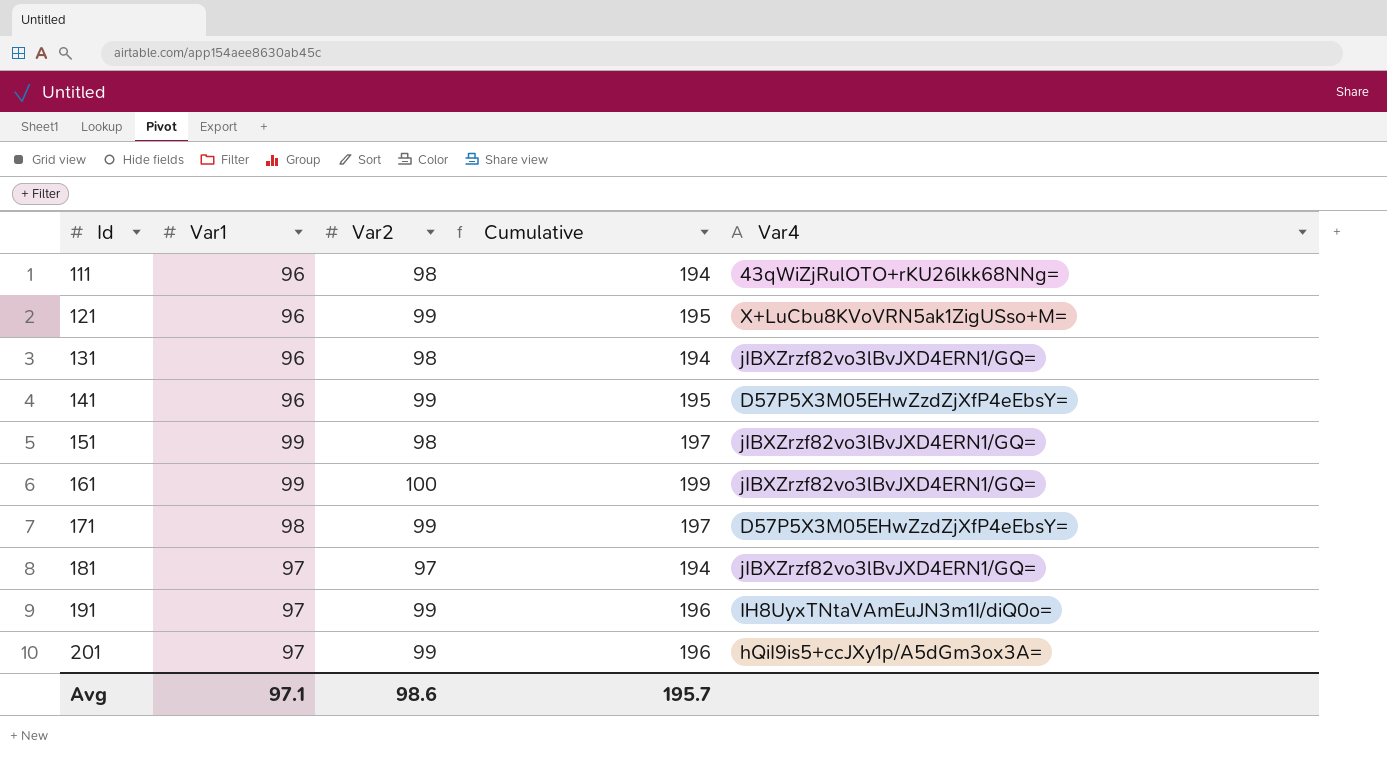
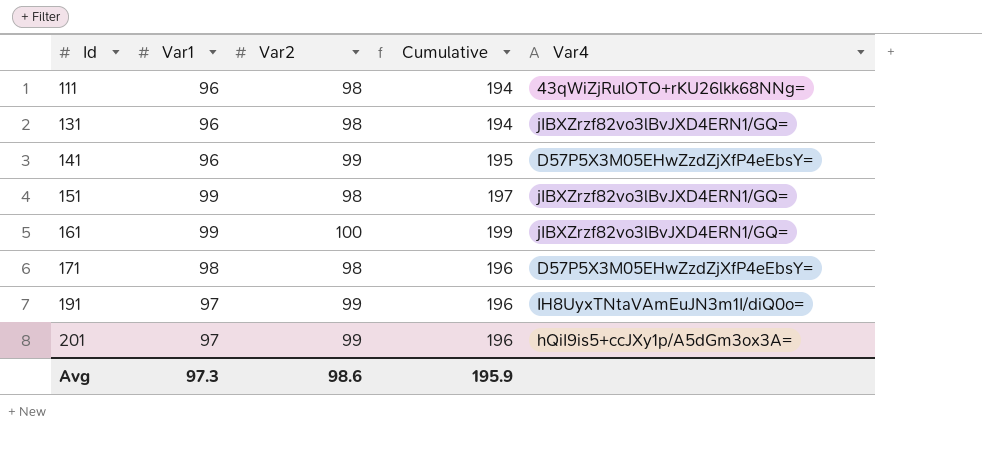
row 121: 96 | 99 | 195 | X+LuCbu8KVoVRN5ak1ZigUSso+M= -> none
row 181: 97 | 97 | 194 | jIBXZrzf82vo3lBvJXD4ERN1/GQ= -> none
171 | Var2: 99 -> 98
171 | Cumulative: 197 -> 196
Avg | Var1: 97.1 -> 97.3
Avg | Cumulative: 195.7 -> 195.9

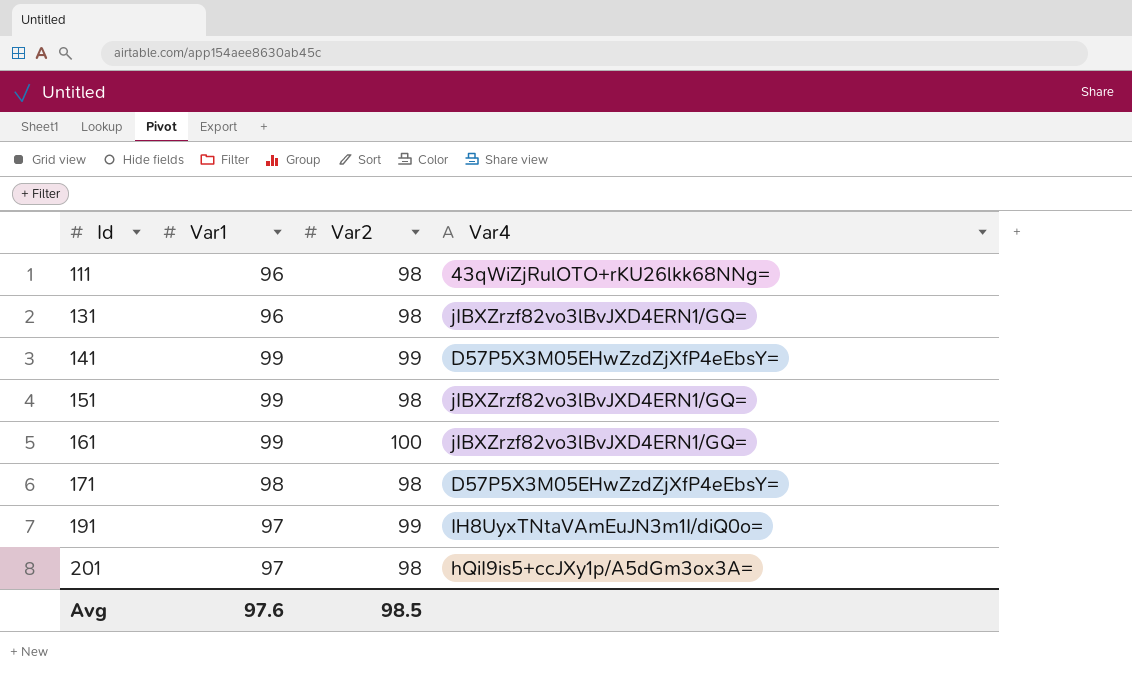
column Cumulative | formula: [Var1] + [Var2] -> none
141 | Var1: 96 -> 99
201 | Var2: 99 -> 98
Avg | Var1: 97.3 -> 97.6
Avg | Var2: 98.6 -> 98.5

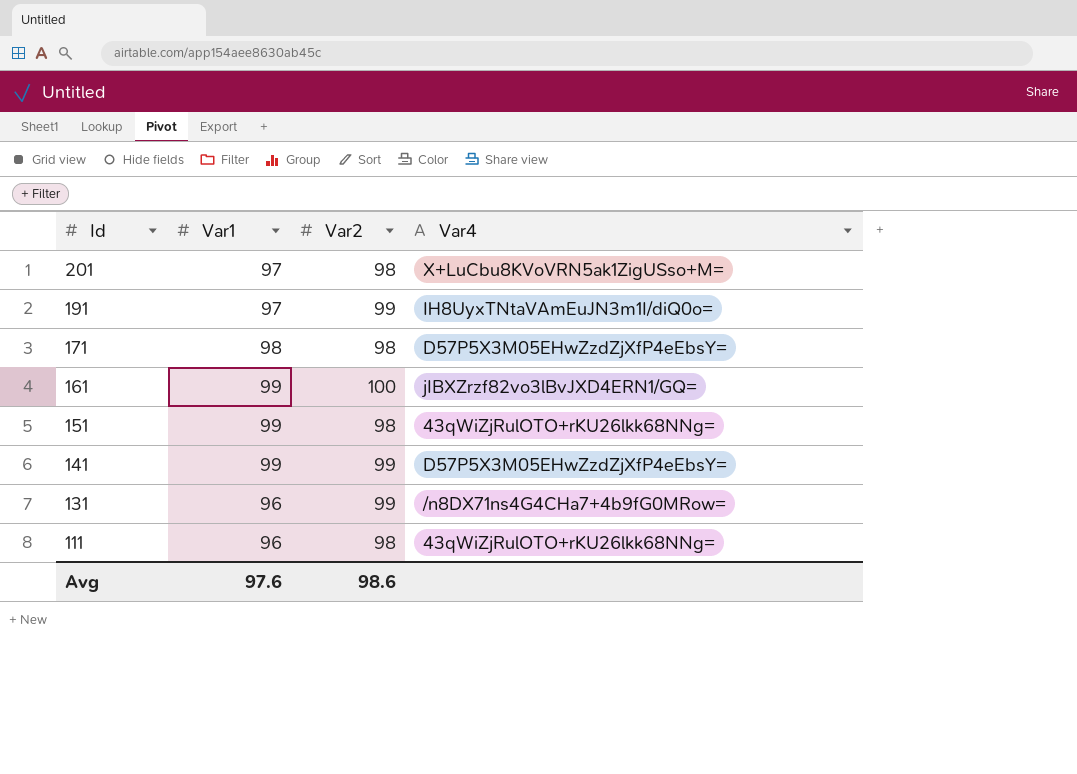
row order: Id ascending -> Id descending
201 | Var4: hQiI9is5+ccJXy1p/A5dGm3ox3A= -> X+LuCbu8KVoVRN5ak1ZigUSso+M=
151 | Var4: jIBXZrzf82vo3lBvJXD4ERN1/GQ= -> 43qWiZjRulOTO+rKU26lkk68NNg=
131 | Var2: 98 -> 99
131 | Var4: jIBXZrzf82vo3lBvJXD4ERN1/GQ= -> /n8DX71ns4G4CHa7+4b9fG0MRow=
Avg | Var2: 98.5 -> 98.6

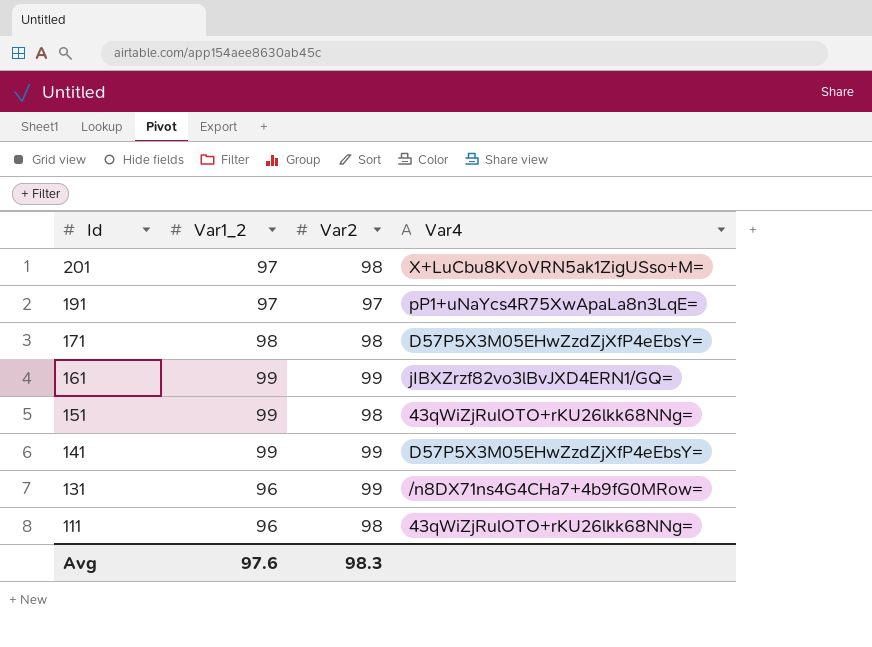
column name: Var1 -> Var1_2
191 | Var2: 99 -> 97
191 | Var4: IH8UyxTNtaVAmEuJN3m1I/diQ0o= -> pP1+uNaYcs4R75XwApaLa8n3LqE=
161 | Var2: 100 -> 99
Avg | Var2: 98.6 -> 98.3

